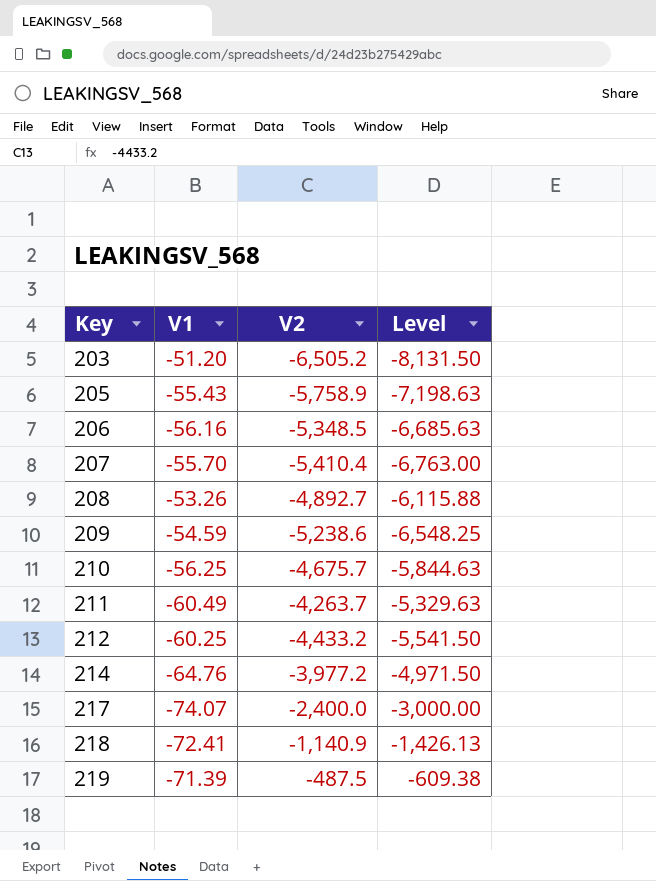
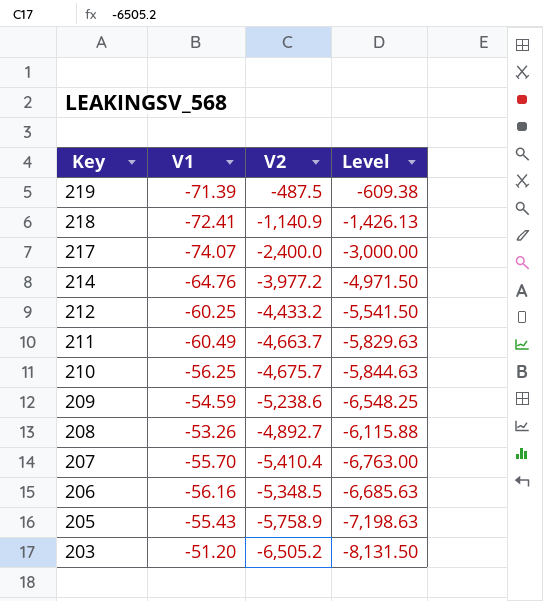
row order: Key ascending -> Key descending
211 | V2: -4,263.7 -> -4,663.7
211 | Level: -5,329.63 -> -5,829.63

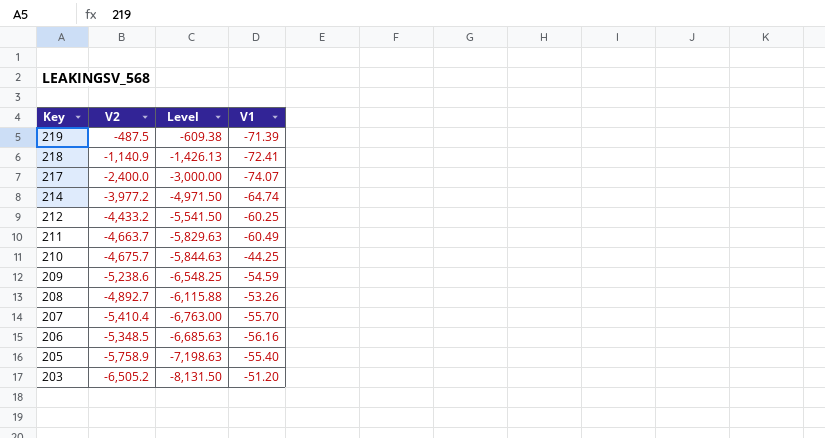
column V1 | position: 2 -> 4
214 | V1: -64.76 -> -64.74
210 | V1: -56.25 -> -44.25
205 | V1: -55.43 -> -55.40

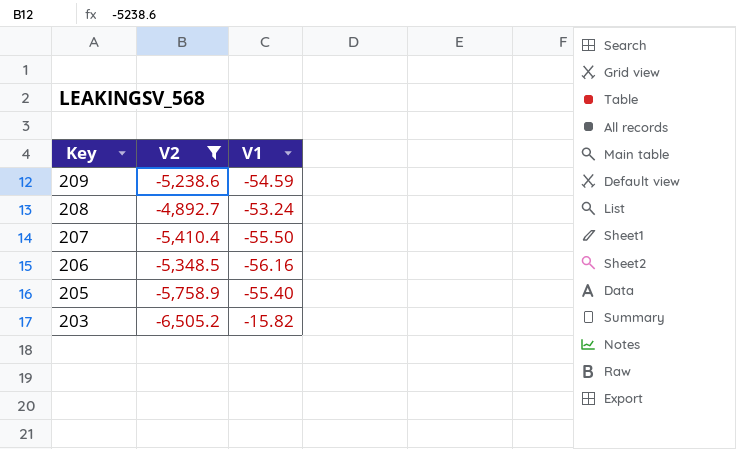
filter: none -> V2 <= -4,892.7
column Level | formula: [V2] * 1.25 -> none
208 | V1: -53.26 -> -53.24
207 | V1: -55.70 -> -55.50
203 | V1: -51.20 -> -15.82

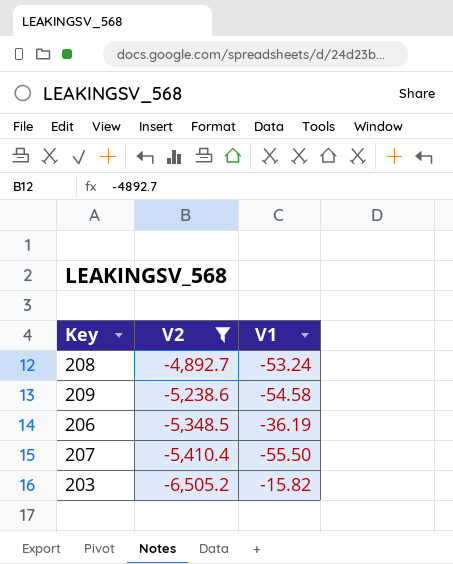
row order: Key descending -> V2 descending
row 205: -5,758.9 | -55.40 -> none
209 | V1: -54.59 -> -54.58
206 | V1: -56.16 -> -36.19

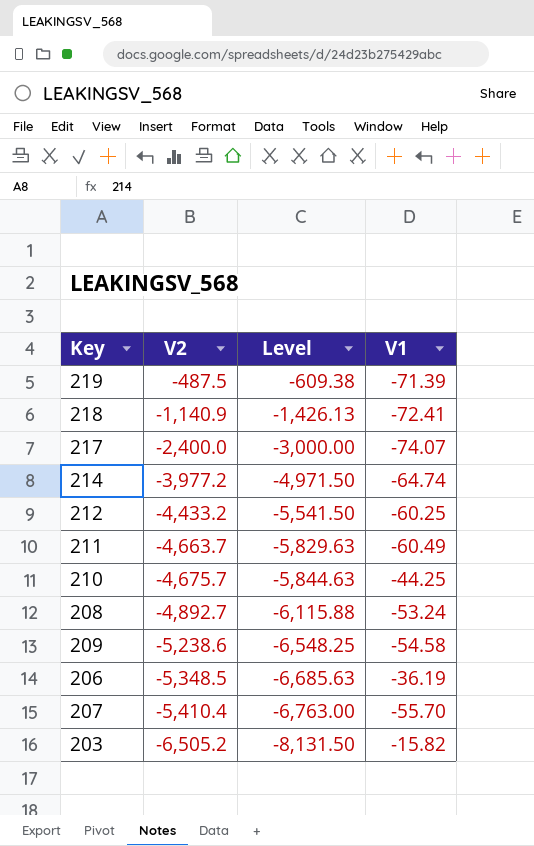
filter: V2 <= -4,892.7 -> none
column Level | formula: none -> [V2] * 1.25
207 | V1: -55.50 -> -55.70

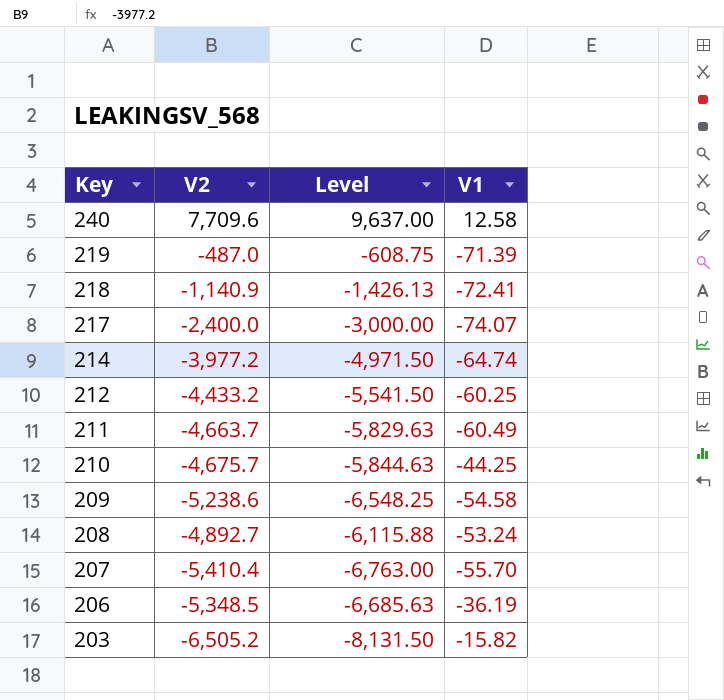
row order: V2 descending -> Key descending
row 240: none -> 7,709.6 | 9,637.00 | 12.58
219 | V2: -487.5 -> -487.0
219 | Level: -609.38 -> -608.75

